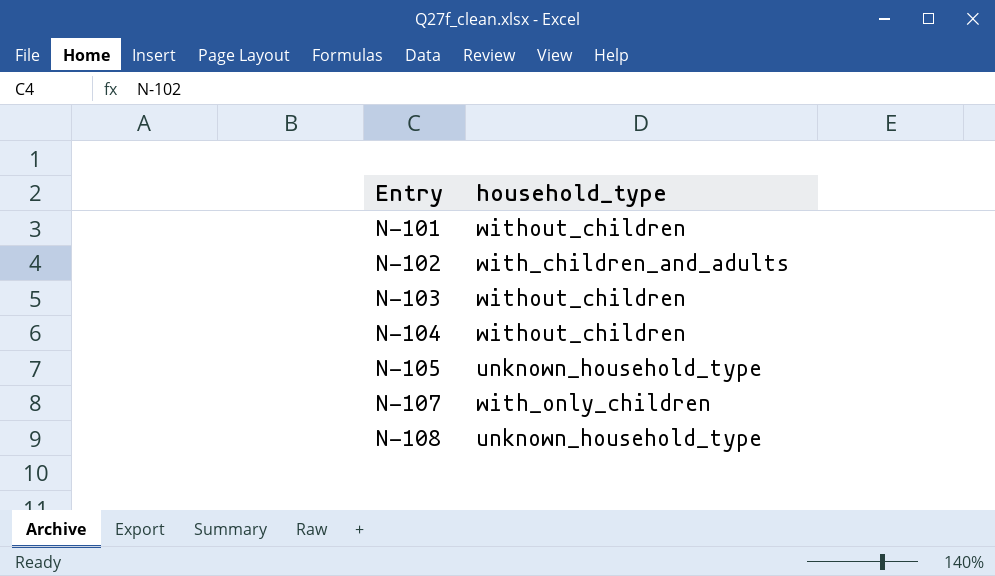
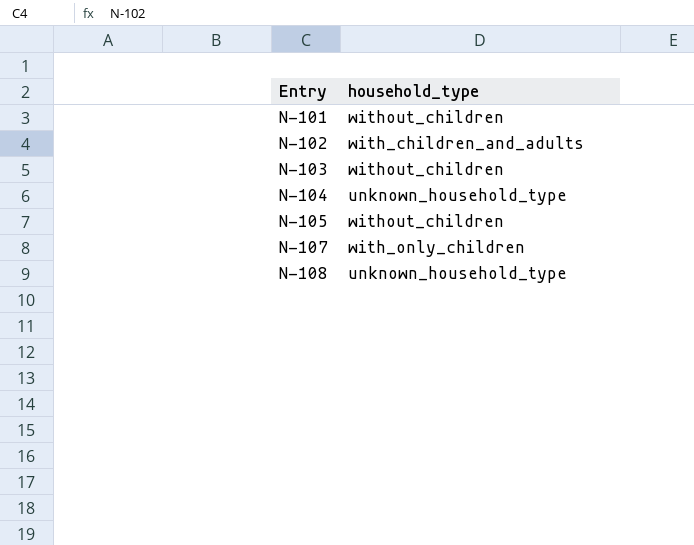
N-104 | household_type: without_children -> unknown_household_type
N-105 | household_type: unknown_household_type -> without_children

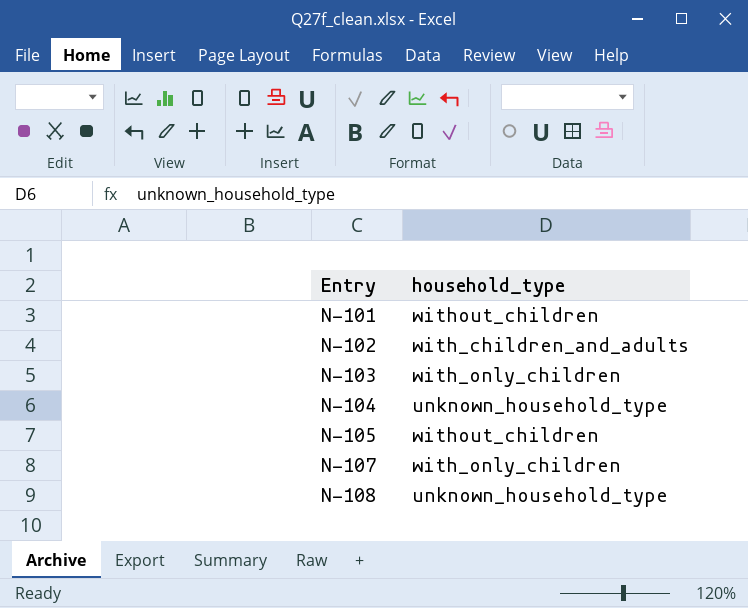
N-103 | household_type: without_children -> with_only_children

